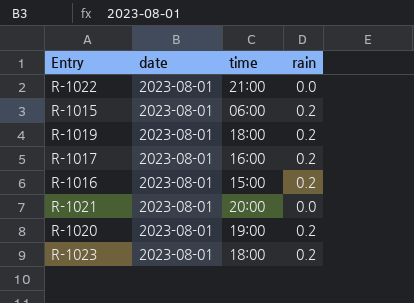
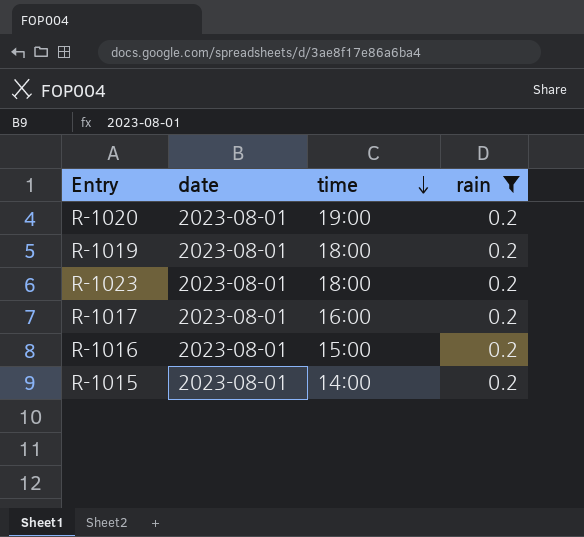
filter: none -> rain = 0.2
row order: none -> time descending
R-1015 | time: 06:00 -> 14:00

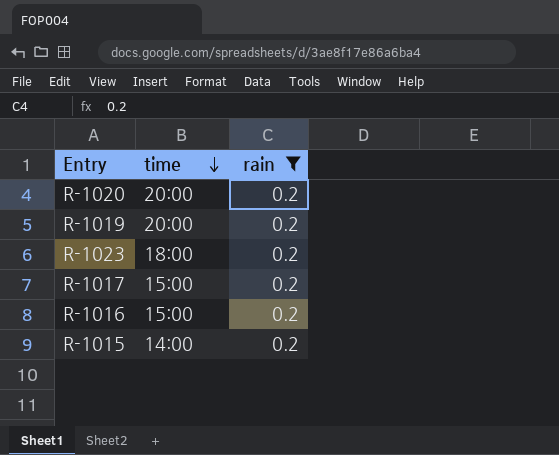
column date | position: 2 -> none
R-1020 | time: 19:00 -> 20:00
R-1019 | time: 18:00 -> 20:00
R-1017 | time: 16:00 -> 15:00

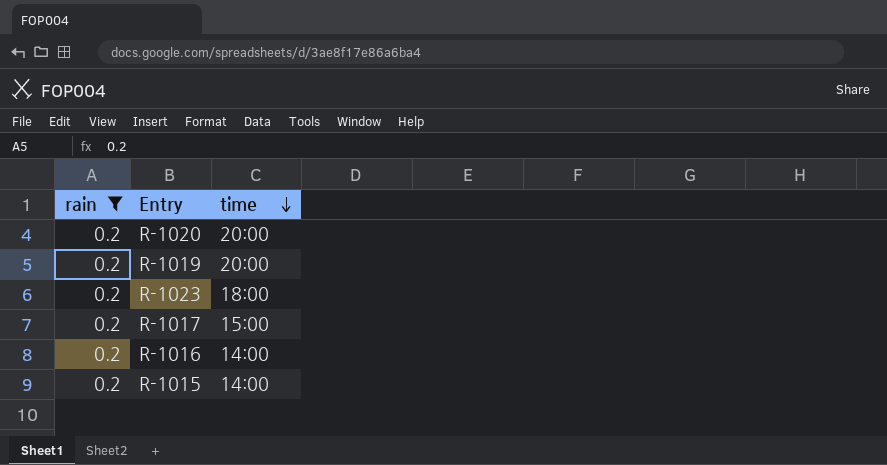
column rain | position: 3 -> 1
R-1016 | time: 15:00 -> 14:00

